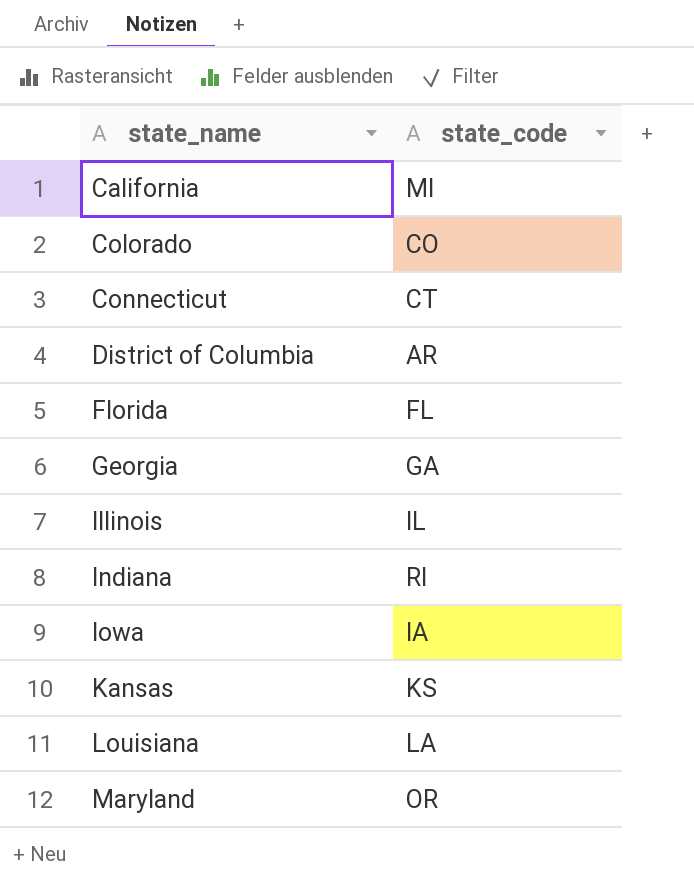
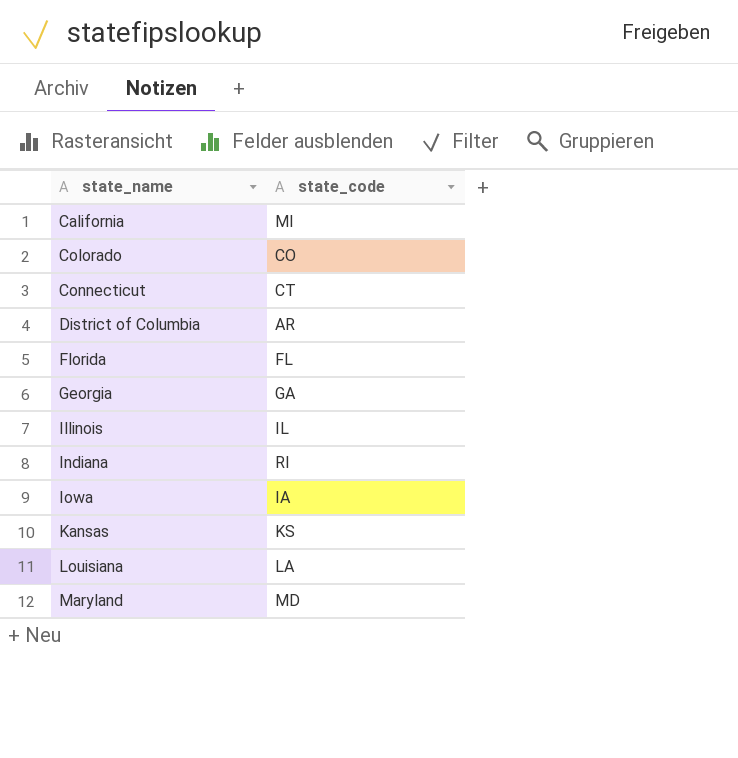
Maryland | state_code: OR -> MD

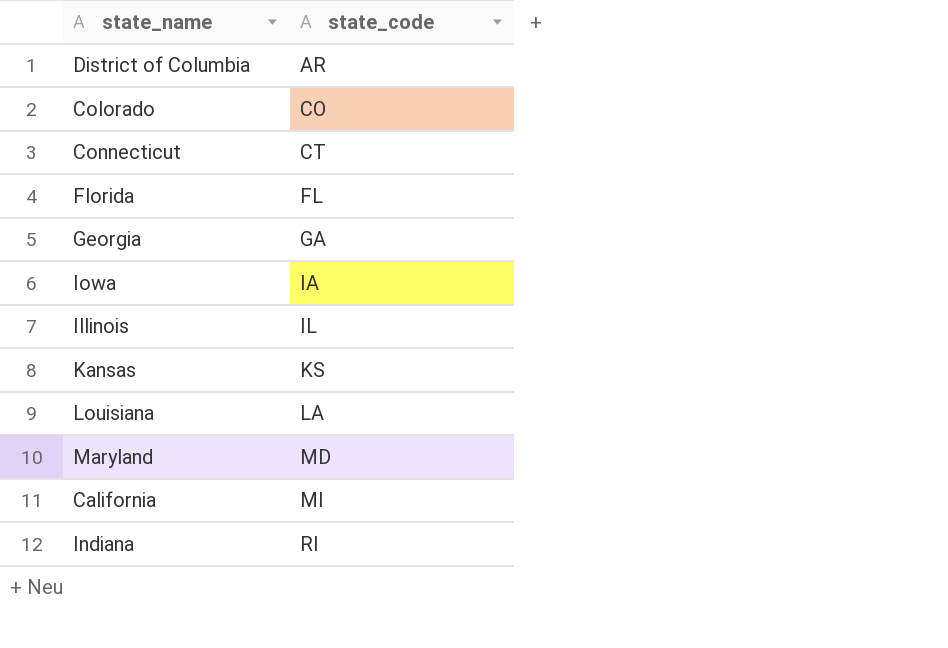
row order: state_name ascending -> state_code ascending

